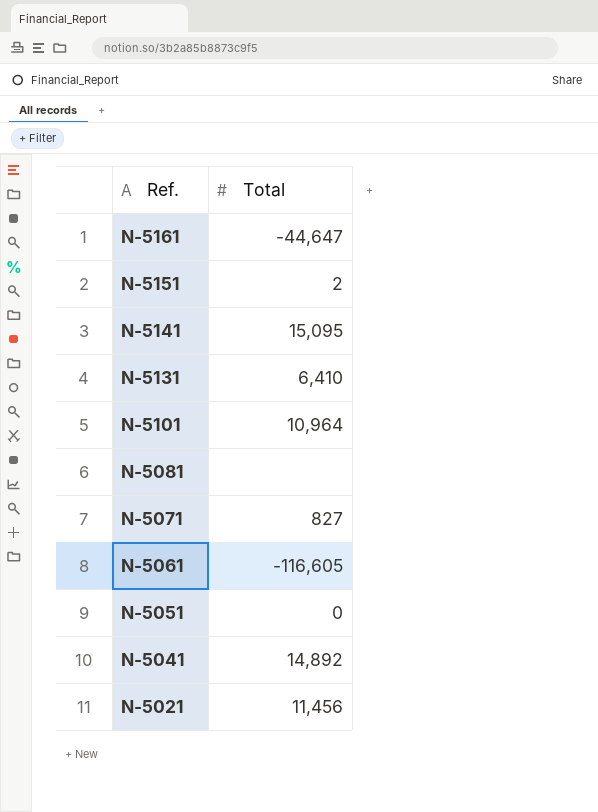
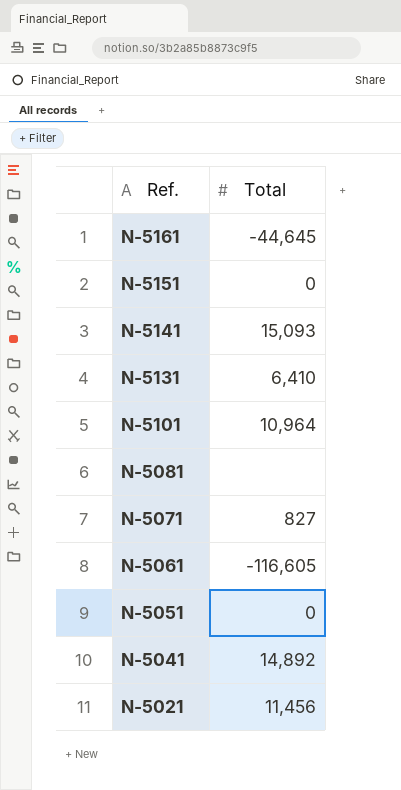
N-5161 | Total: -44,647 -> -44,645
N-5151 | Total: 2 -> 0
N-5141 | Total: 15,095 -> 15,093

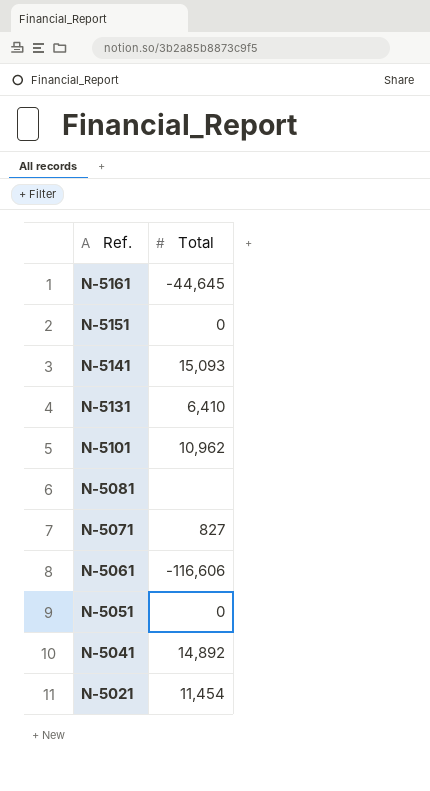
N-5101 | Total: 10,964 -> 10,962
N-5061 | Total: -116,605 -> -116,606
N-5021 | Total: 11,456 -> 11,454

